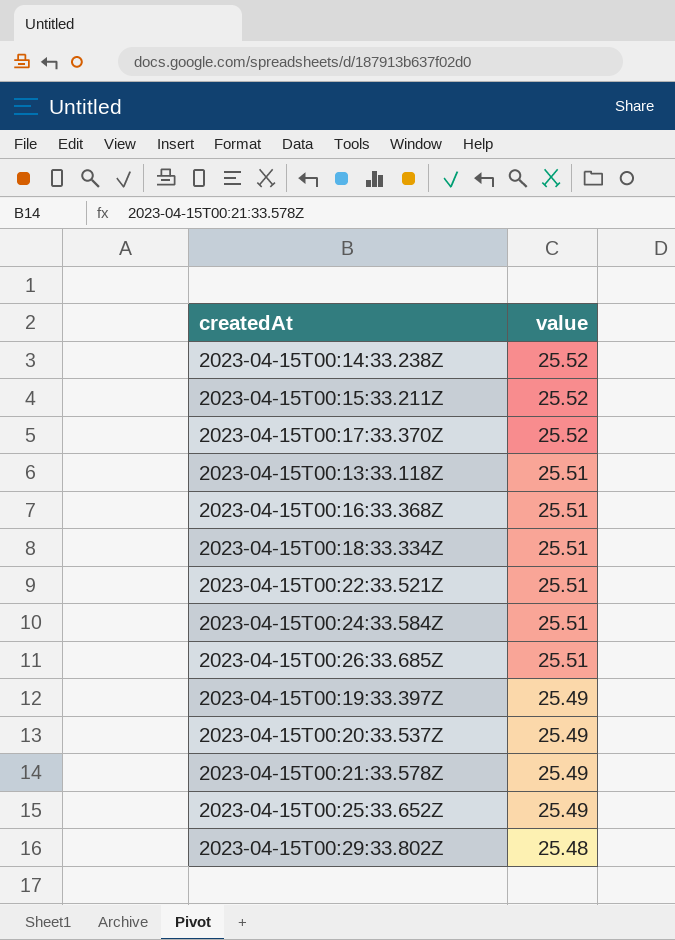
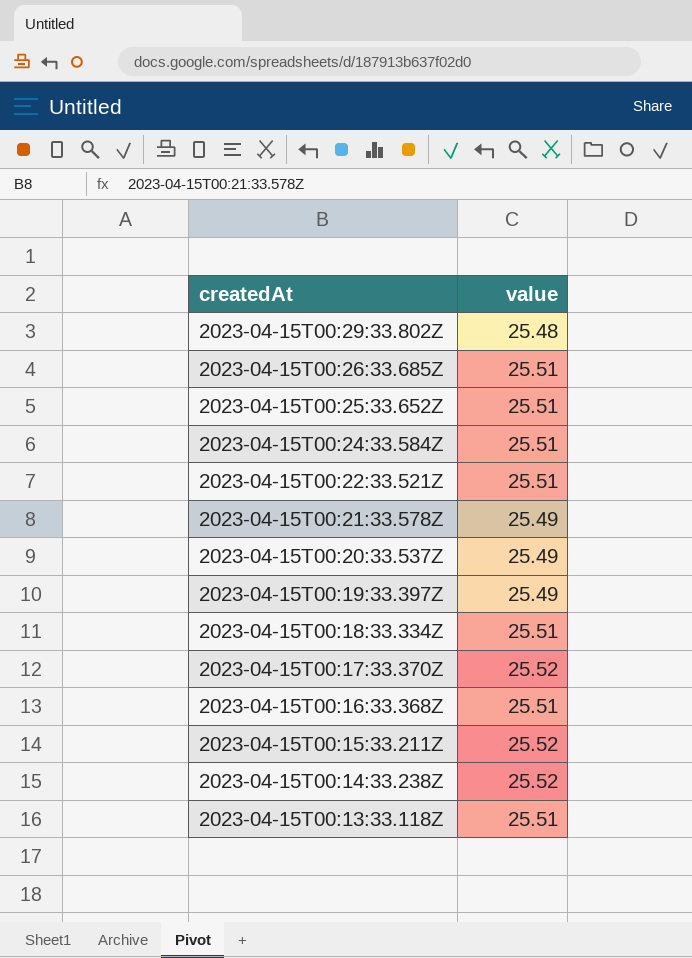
row order: value descending -> createdAt descending
2023-04-15T00:25:33.652Z | value: 25.49 -> 25.51

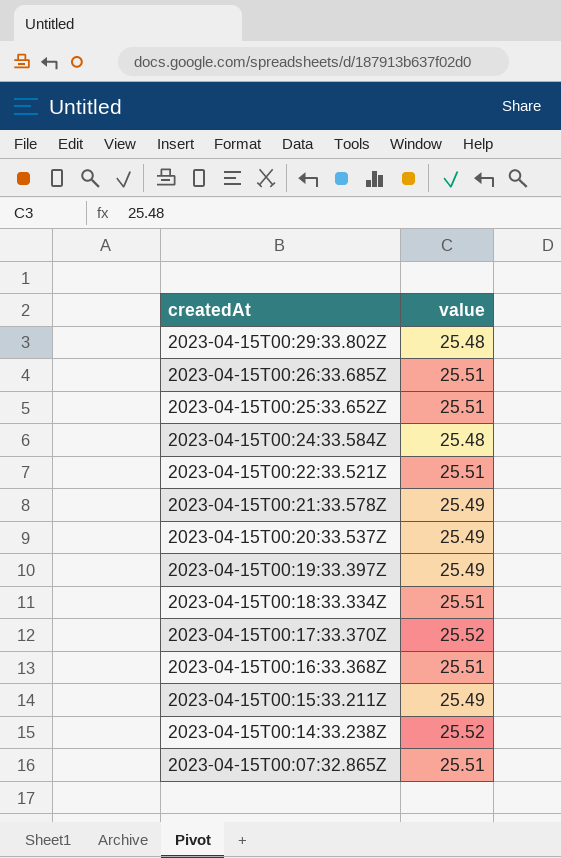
row 2023-04-15T00:13:33.118Z: 25.51 -> none
2023-04-15T00:24:33.584Z | value: 25.51 -> 25.48
2023-04-15T00:15:33.211Z | value: 25.52 -> 25.49
row 2023-04-15T00:07:32.865Z: none -> 25.51

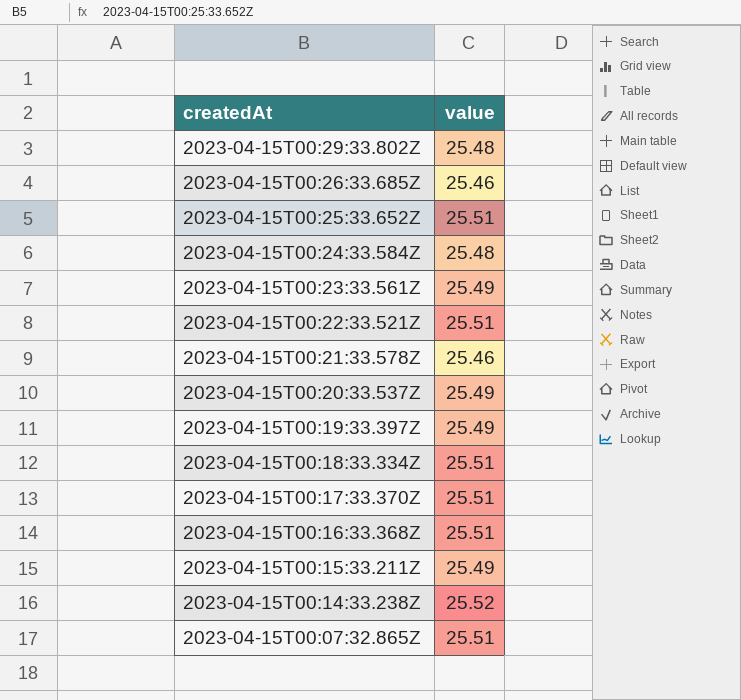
2023-04-15T00:26:33.685Z | value: 25.51 -> 25.46
row 2023-04-15T00:23:33.561Z: none -> 25.49
2023-04-15T00:21:33.578Z | value: 25.49 -> 25.46
2023-04-15T00:17:33.370Z | value: 25.52 -> 25.51

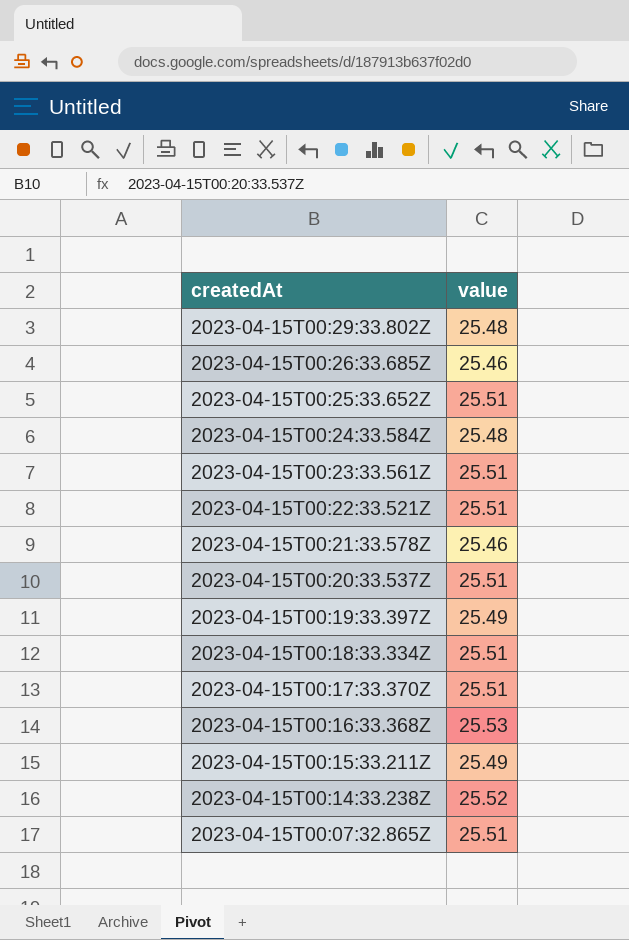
2023-04-15T00:23:33.561Z | value: 25.49 -> 25.51
2023-04-15T00:20:33.537Z | value: 25.49 -> 25.51
2023-04-15T00:16:33.368Z | value: 25.51 -> 25.53

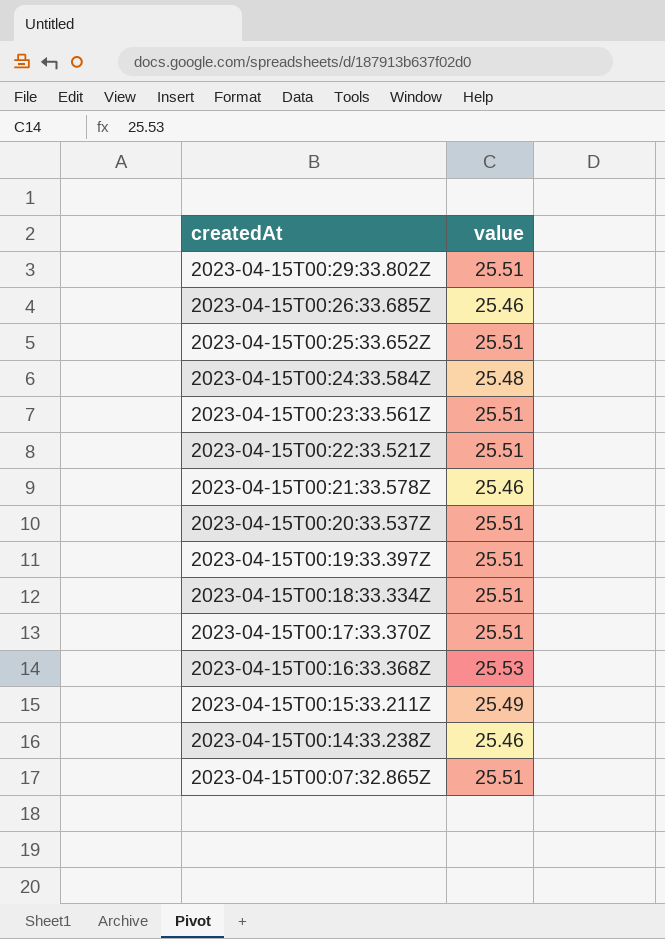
2023-04-15T00:29:33.802Z | value: 25.48 -> 25.51
2023-04-15T00:19:33.397Z | value: 25.49 -> 25.51
2023-04-15T00:14:33.238Z | value: 25.52 -> 25.46

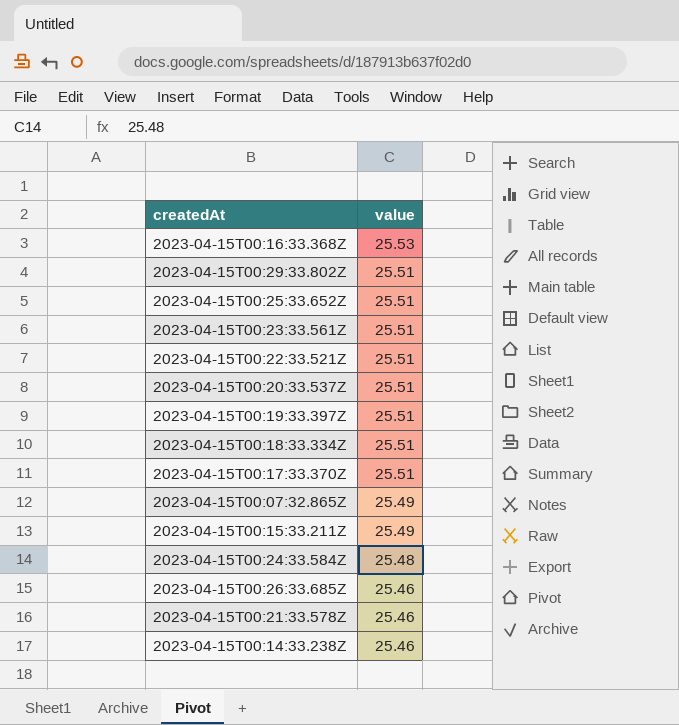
row order: createdAt descending -> value descending
2023-04-15T00:07:32.865Z | value: 25.51 -> 25.49

